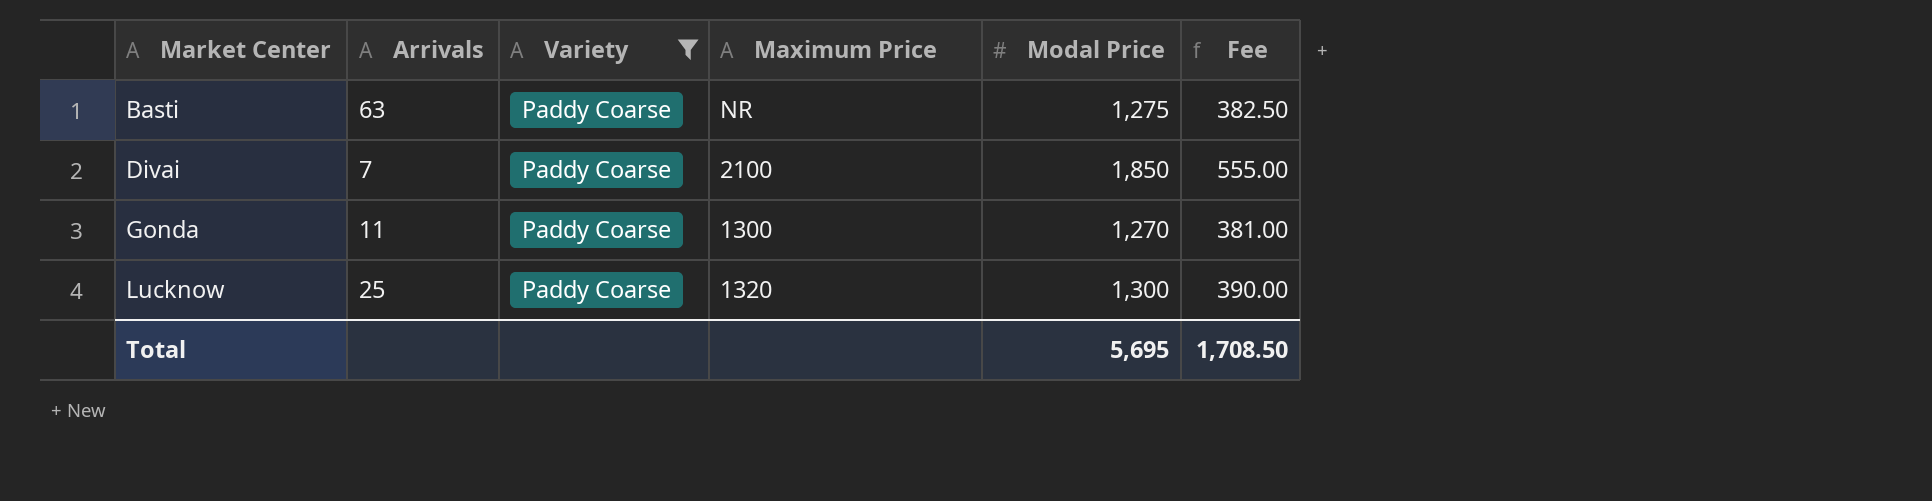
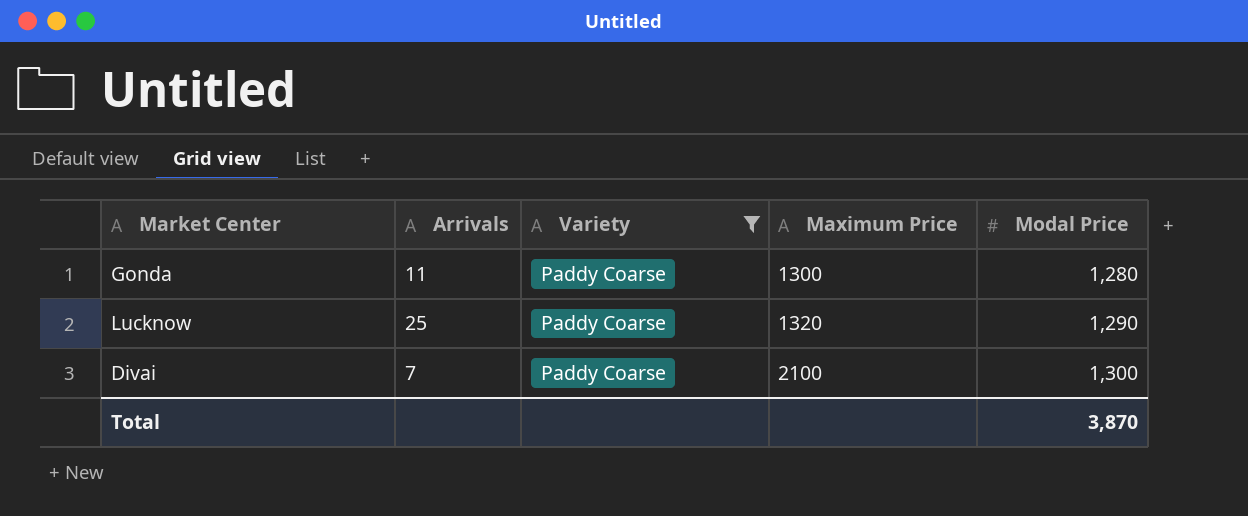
row order: Market Center ascending -> Maximum Price ascending
column Fee | formula: [Modal Price] * 0.3 -> none
row Basti: 63 | Paddy Coarse | NR | 1,275 | 382.50 -> none
Gonda | Modal Price: 1,270 -> 1,280
Lucknow | Modal Price: 1,300 -> 1,290
Divai | Modal Price: 1,850 -> 1,300
Total | Modal Price: 5,695 -> 3,870

